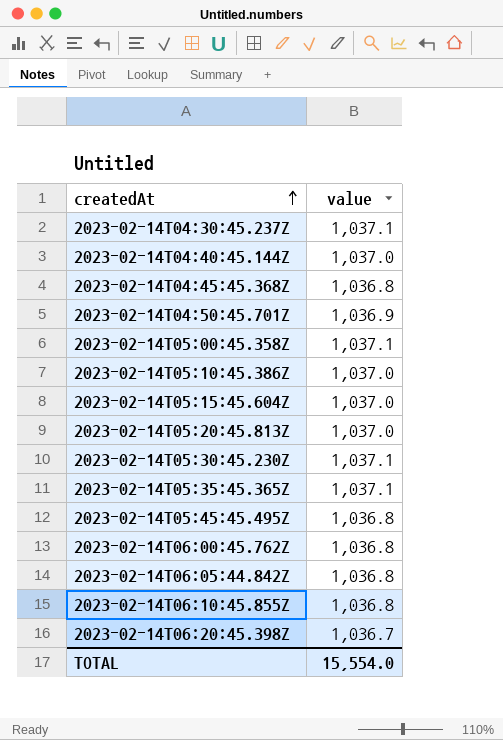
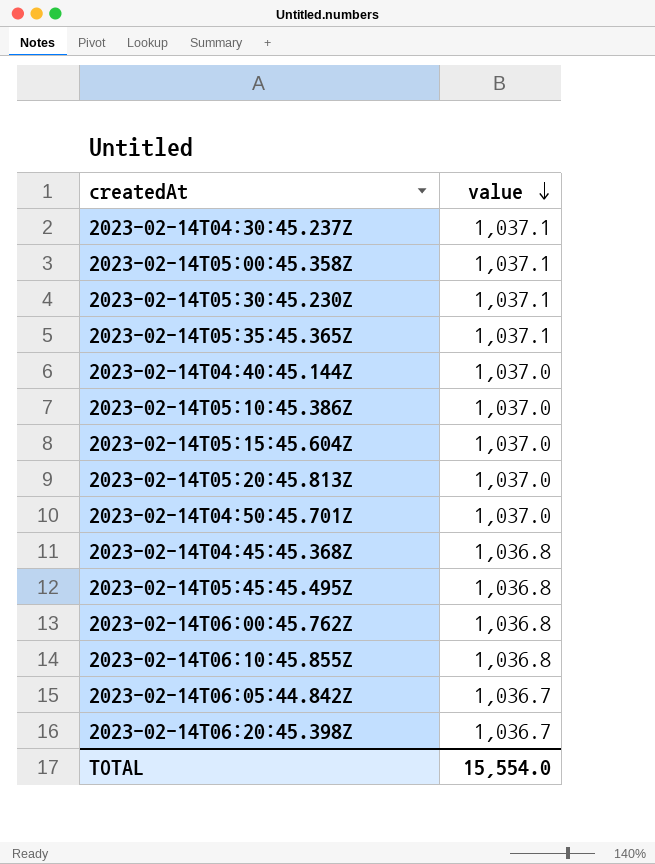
row order: createdAt ascending -> value descending
2023-02-14T04:50:45.701Z | value: 1,036.9 -> 1,037.0
2023-02-14T06:05:44.842Z | value: 1,036.8 -> 1,036.7

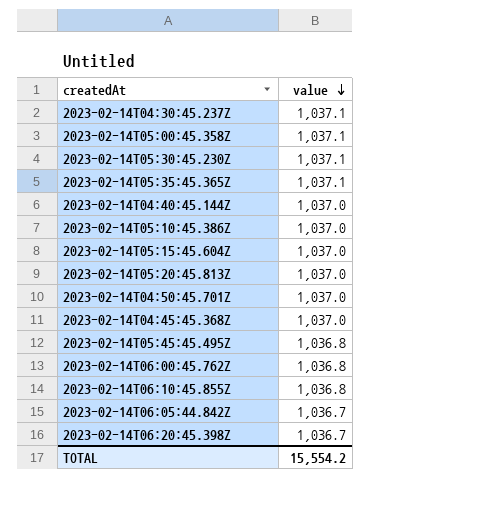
2023-02-14T04:45:45.368Z | value: 1,036.8 -> 1,037.0
TOTAL | value: 15,554.0 -> 15,554.2

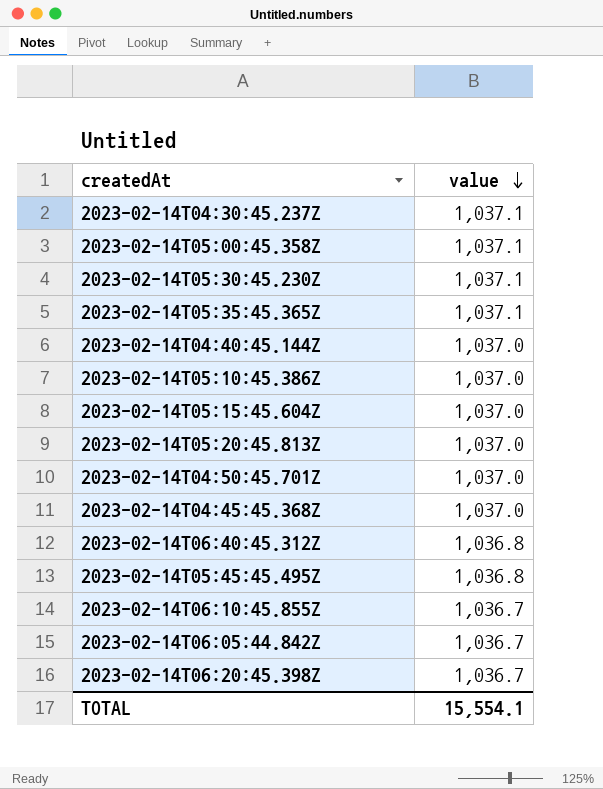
row 2023-02-14T06:00:45.762Z: 1,036.8 -> none
row 2023-02-14T06:40:45.312Z: none -> 1,036.8
2023-02-14T06:10:45.855Z | value: 1,036.8 -> 1,036.7
TOTAL | value: 15,554.2 -> 15,554.1

